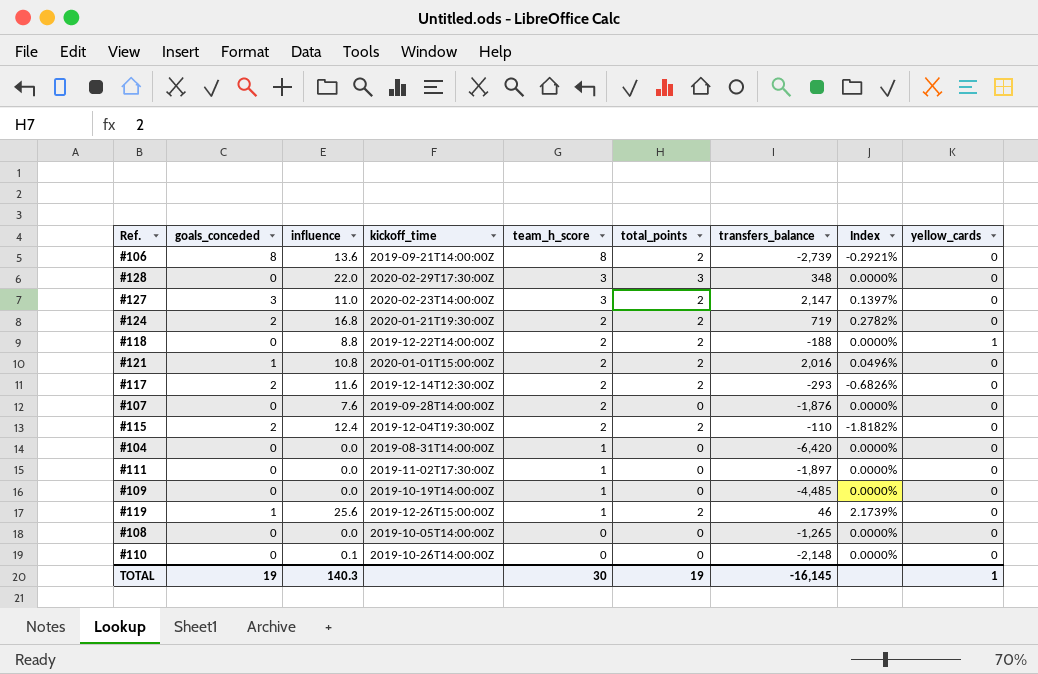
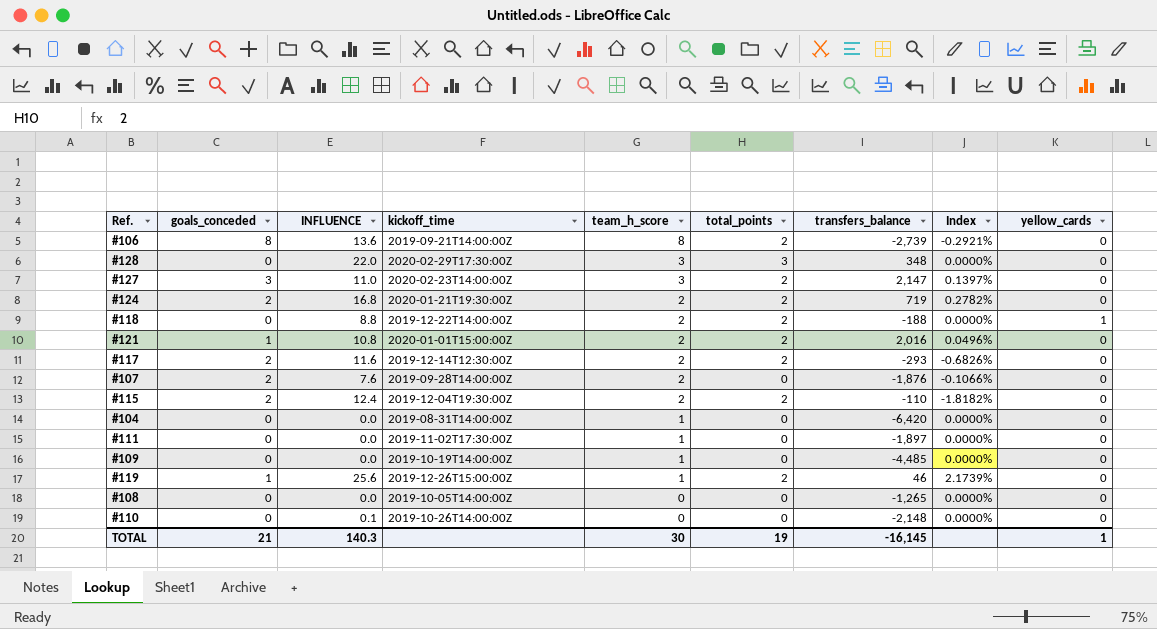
column name: influence -> INFLUENCE
#107 | goals_conceded: 0 -> 2
#107 | Index: 0.0000% -> -0.1066%
TOTAL | goals_conceded: 19 -> 21

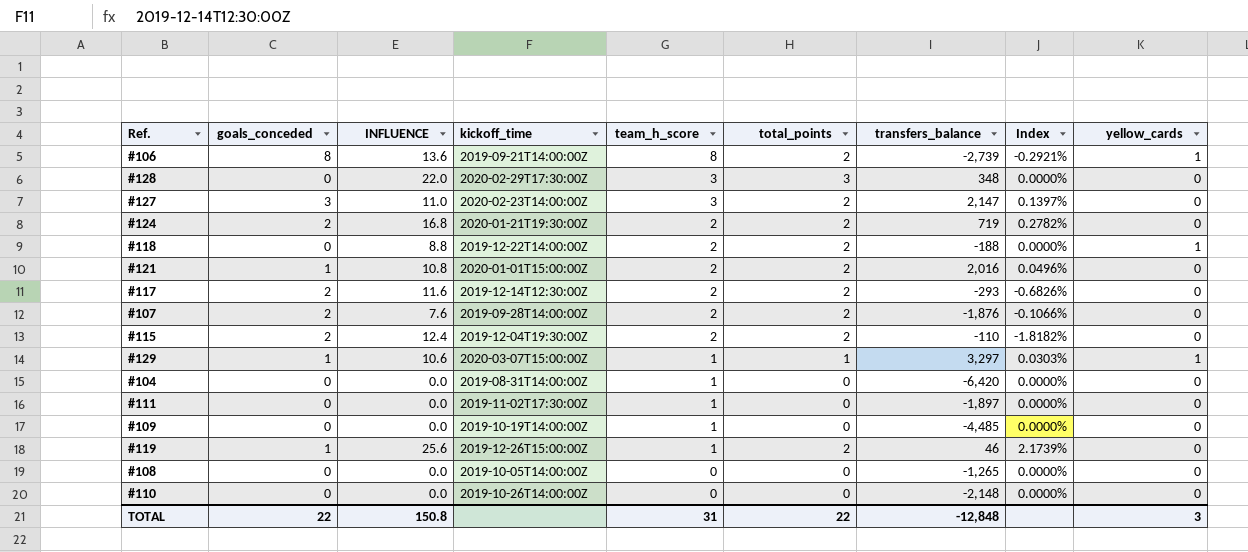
#106 | yellow_cards: 0 -> 1
#107 | total_points: 0 -> 2
row #129: none -> 1 | 10.6 | 2020-03-07T15:00:00Z | 1 | 1 | 3,297 | 0.0303% | 1
#110 | INFLUENCE: 0.1 -> 0.0
TOTAL | goals_conceded: 21 -> 22
TOTAL | INFLUENCE: 140.3 -> 150.8
TOTAL | team_h_score: 30 -> 31
TOTAL | total_points: 19 -> 22
TOTAL | transfers_balance: -16,145 -> -12,848
TOTAL | yellow_cards: 1 -> 3

